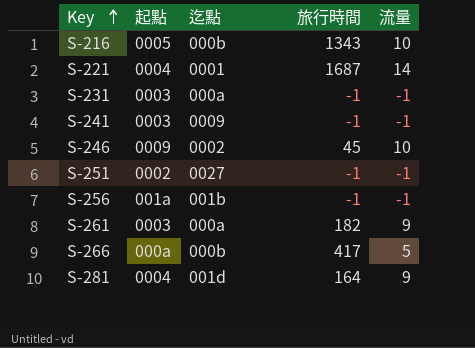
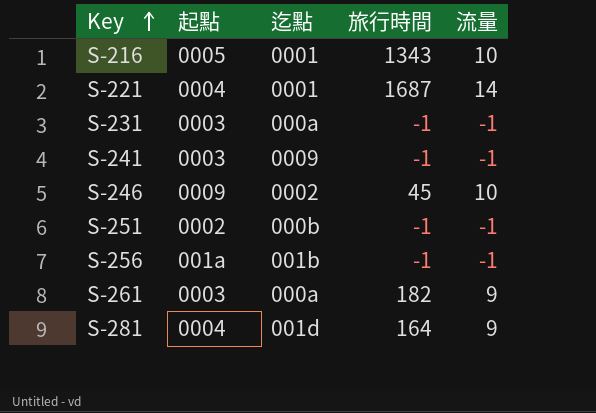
row S-266: 000a | 000b | 417 | 5 -> none
S-216 | 迄點: 000b -> 0001
S-251 | 迄點: 0027 -> 000b

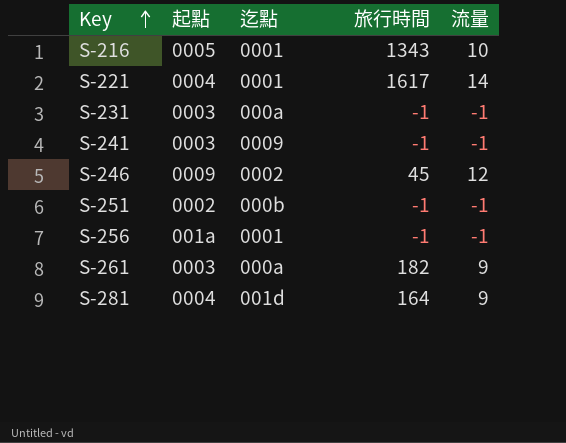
S-221 | 旅行時間: 1687 -> 1617
S-246 | 流量: 10 -> 12
S-256 | 迄點: 001b -> 0001

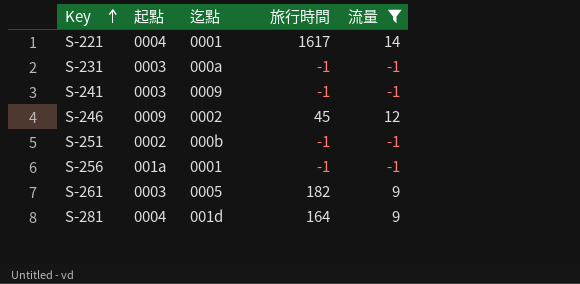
filter: none -> 流量 != 10
S-261 | 迄點: 000a -> 0005

